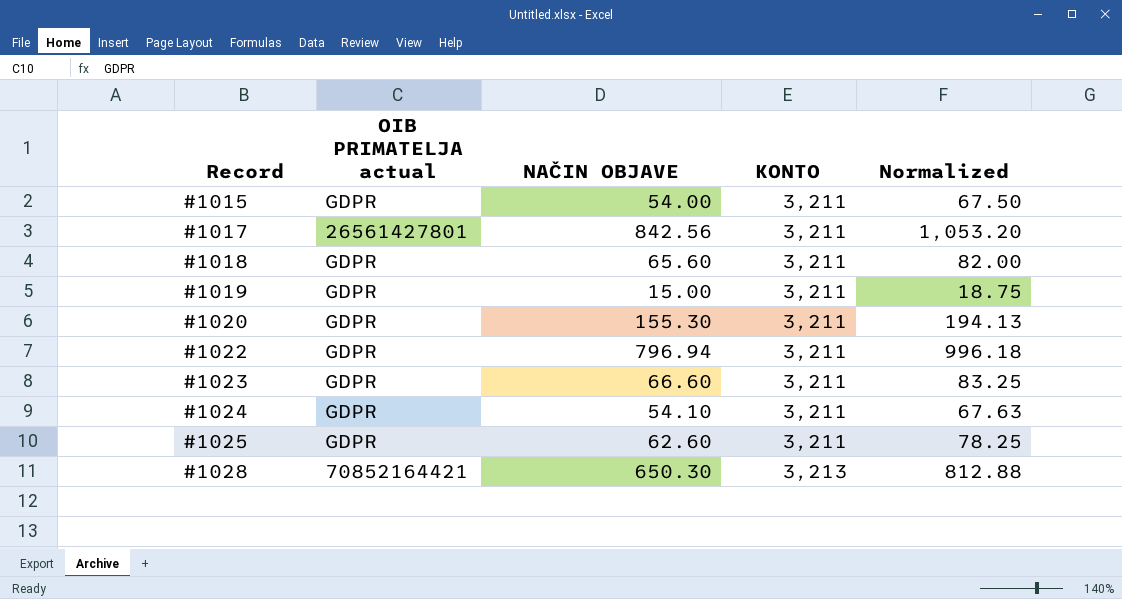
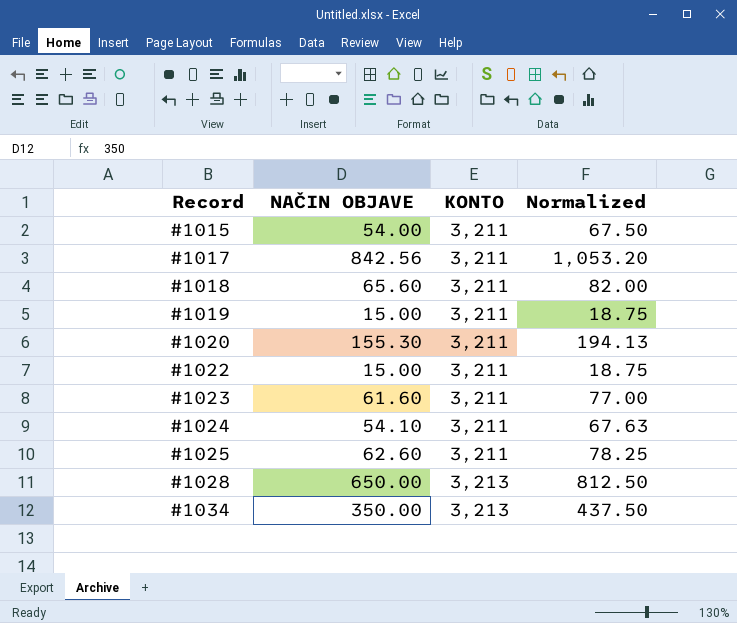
column OIB PRIMATELJA actual | position: 2 -> none
#1022 | NAČIN OBJAVE: 796.94 -> 15.00
#1022 | Normalized: 996.18 -> 18.75
#1023 | NAČIN OBJAVE: 66.60 -> 61.60
#1023 | Normalized: 83.25 -> 77.00
#1028 | NAČIN OBJAVE: 650.30 -> 650.00
#1028 | Normalized: 812.88 -> 812.50
row #1034: none -> 350.00 | 3,213 | 437.50

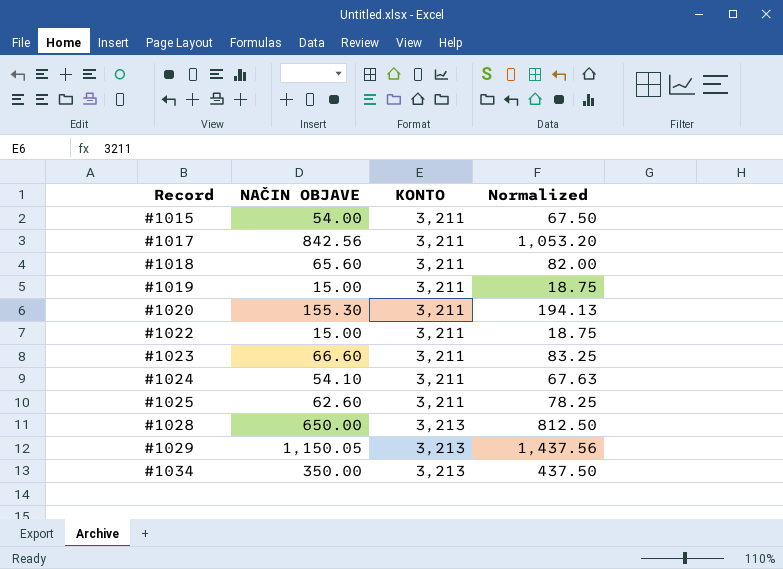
#1023 | NAČIN OBJAVE: 61.60 -> 66.60
#1023 | Normalized: 77.00 -> 83.25
row #1029: none -> 1,150.05 | 3,213 | 1,437.56

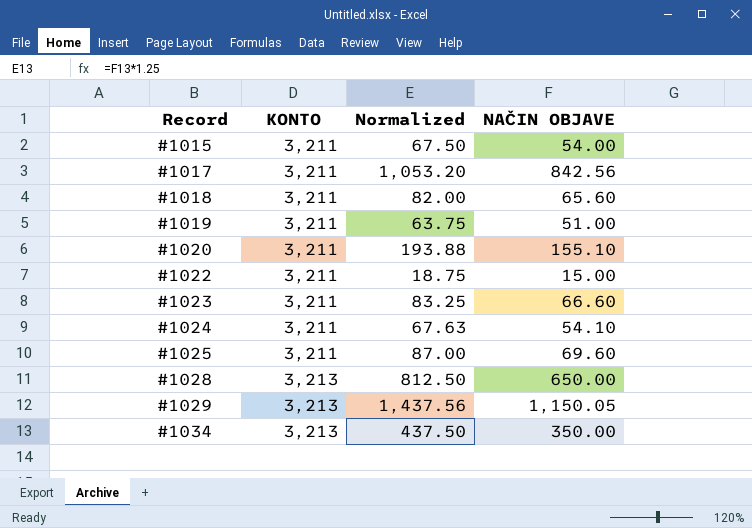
column NAČIN OBJAVE | position: 2 -> 4
#1019 | Normalized: 18.75 -> 63.75
#1019 | NAČIN OBJAVE: 15.00 -> 51.00
#1020 | Normalized: 194.13 -> 193.88
#1020 | NAČIN OBJAVE: 155.30 -> 155.10
#1025 | Normalized: 78.25 -> 87.00
#1025 | NAČIN OBJAVE: 62.60 -> 69.60

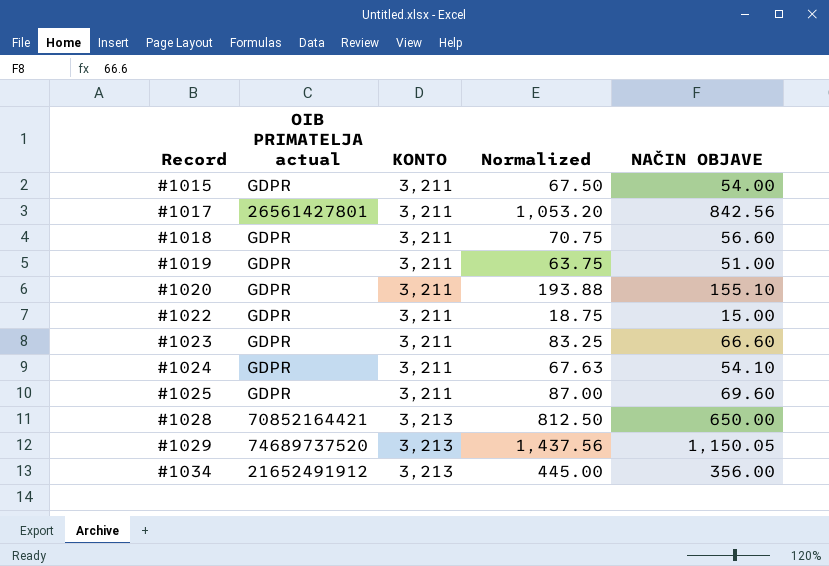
column OIB PRIMATELJA actual | position: none -> 2
#1018 | Normalized: 82.00 -> 70.75
#1018 | NAČIN OBJAVE: 65.60 -> 56.60
#1034 | Normalized: 437.50 -> 445.00
#1034 | NAČIN OBJAVE: 350.00 -> 356.00

